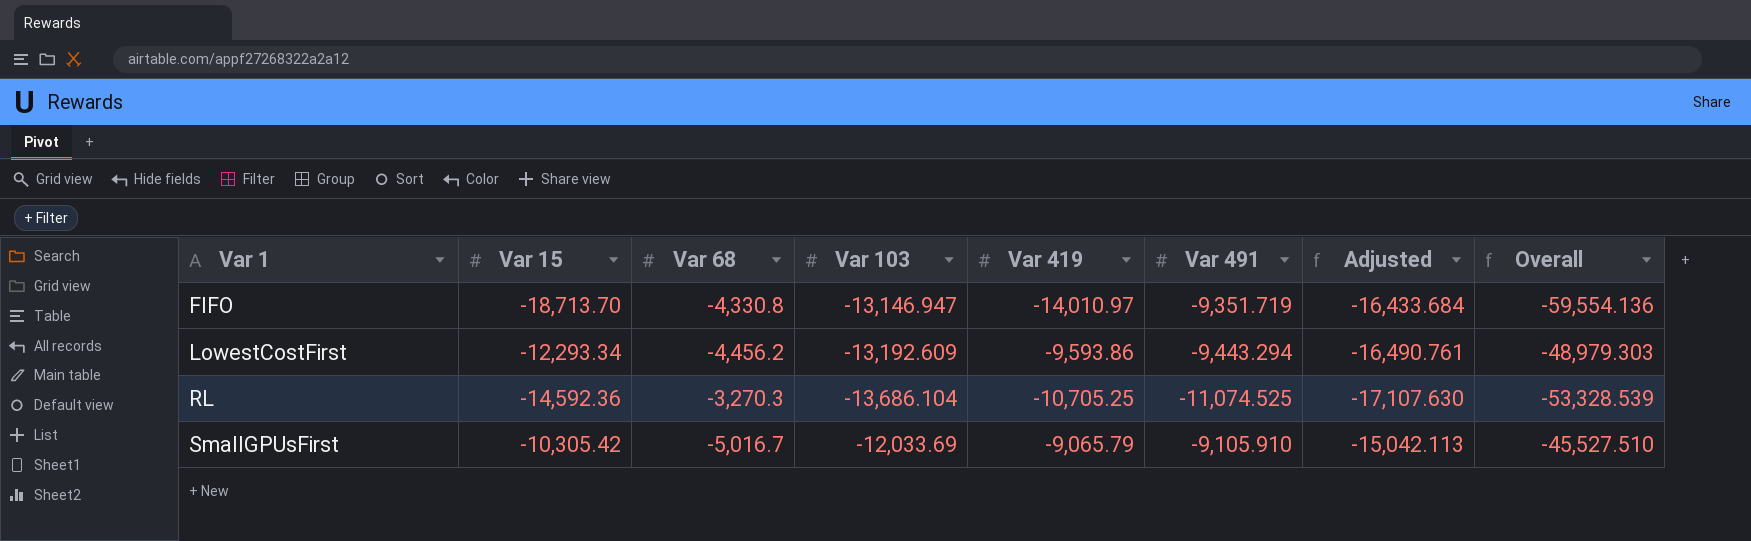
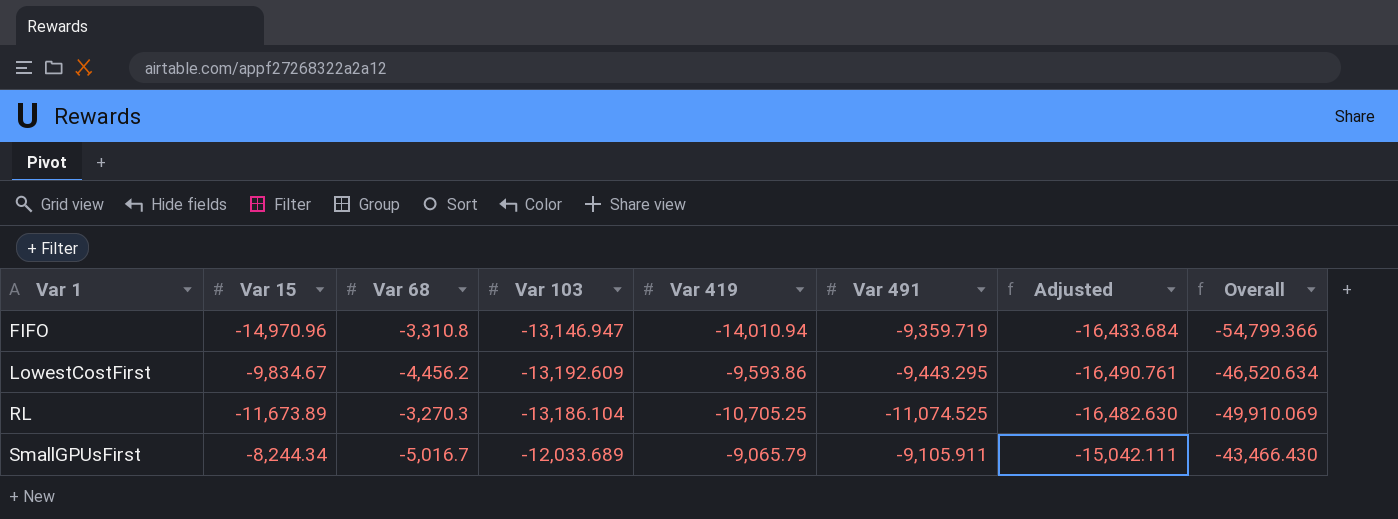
FIFO | Var 15: -18,713.70 -> -14,970.96
FIFO | Var 68: -4,330.8 -> -3,310.8
FIFO | Var 419: -14,010.97 -> -14,010.94
FIFO | Var 491: -9,351.719 -> -9,359.719
FIFO | Overall: -59,554.136 -> -54,799.366
LowestCostFirst | Var 15: -12,293.34 -> -9,834.67
LowestCostFirst | Var 491: -9,443.294 -> -9,443.295
LowestCostFirst | Overall: -48,979.303 -> -46,520.634
RL | Var 15: -14,592.36 -> -11,673.89
RL | Var 103: -13,686.104 -> -13,186.104
RL | Adjusted: -17,107.630 -> -16,482.630
RL | Overall: -53,328.539 -> -49,910.069
SmallGPUsFirst | Var 15: -10,305.42 -> -8,244.34
SmallGPUsFirst | Var 103: -12,033.69 -> -12,033.689
SmallGPUsFirst | Var 491: -9,105.910 -> -9,105.911
SmallGPUsFirst | Adjusted: -15,042.113 -> -15,042.111
SmallGPUsFirst | Overall: -45,527.510 -> -43,466.430

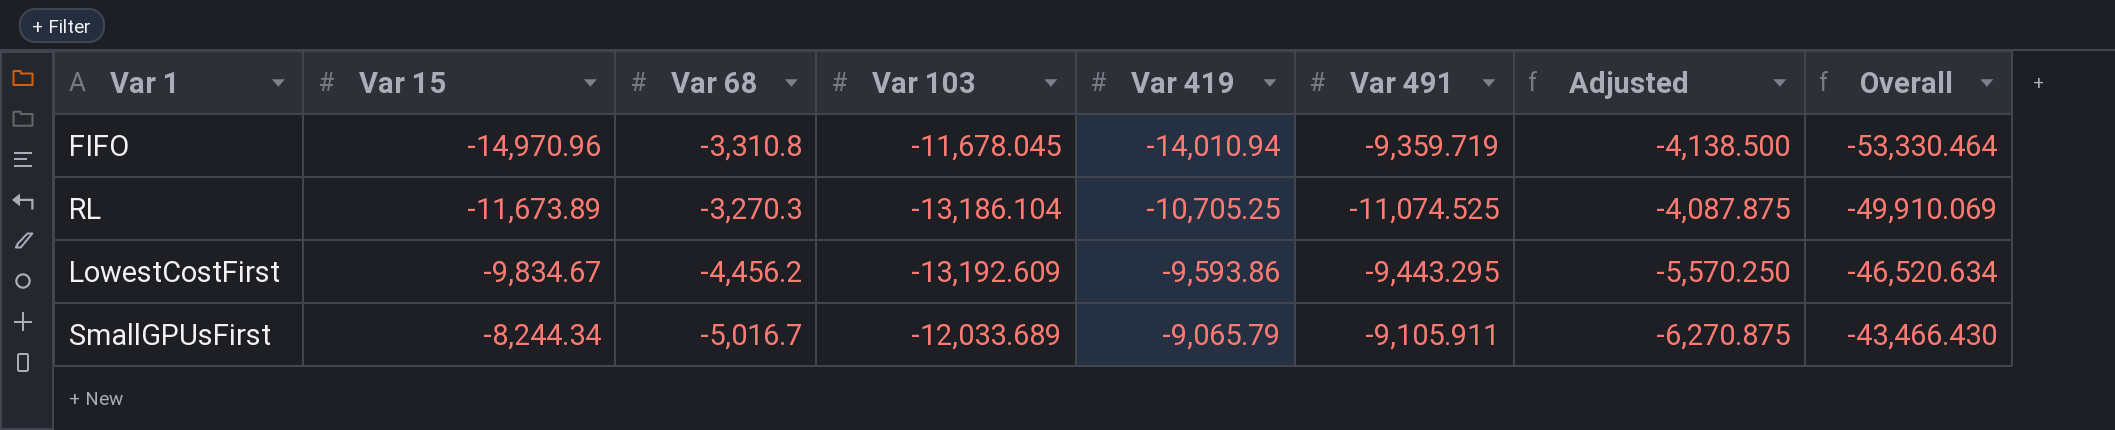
row order: Var 1 ascending -> Var 15 ascending
column Adjusted | formula: [Var 103] * 1.25 -> [Var 68] * 1.25
FIFO | Var 103: -13,146.947 -> -11,678.045
FIFO | Overall: -54,799.366 -> -53,330.464

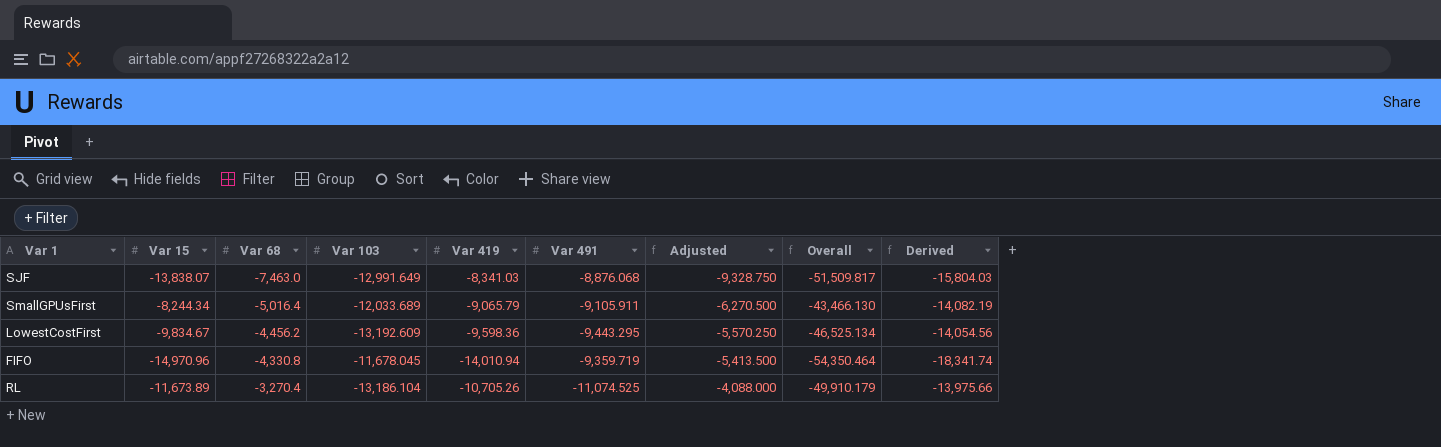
row order: Var 15 ascending -> Var 68 ascending
column Derived | formula: none -> [Var 68] + [Var 419]
row SJF: none -> -13,838.07 | -7,463.0 | -12,991.649 | -8,341.03 | -8,876.068 | -9,328.750 | -51,509.817 | -15,804.03
SmallGPUsFirst | Var 68: -5,016.7 -> -5,016.4
SmallGPUsFirst | Adjusted: -6,270.875 -> -6,270.500
SmallGPUsFirst | Overall: -43,466.430 -> -43,466.130
LowestCostFirst | Var 419: -9,593.86 -> -9,598.36
LowestCostFirst | Overall: -46,520.634 -> -46,525.134
FIFO | Var 68: -3,310.8 -> -4,330.8
FIFO | Adjusted: -4,138.500 -> -5,413.500
FIFO | Overall: -53,330.464 -> -54,350.464
RL | Var 68: -3,270.3 -> -3,270.4
RL | Var 419: -10,705.25 -> -10,705.26
RL | Adjusted: -4,087.875 -> -4,088.000
RL | Overall: -49,910.069 -> -49,910.179

